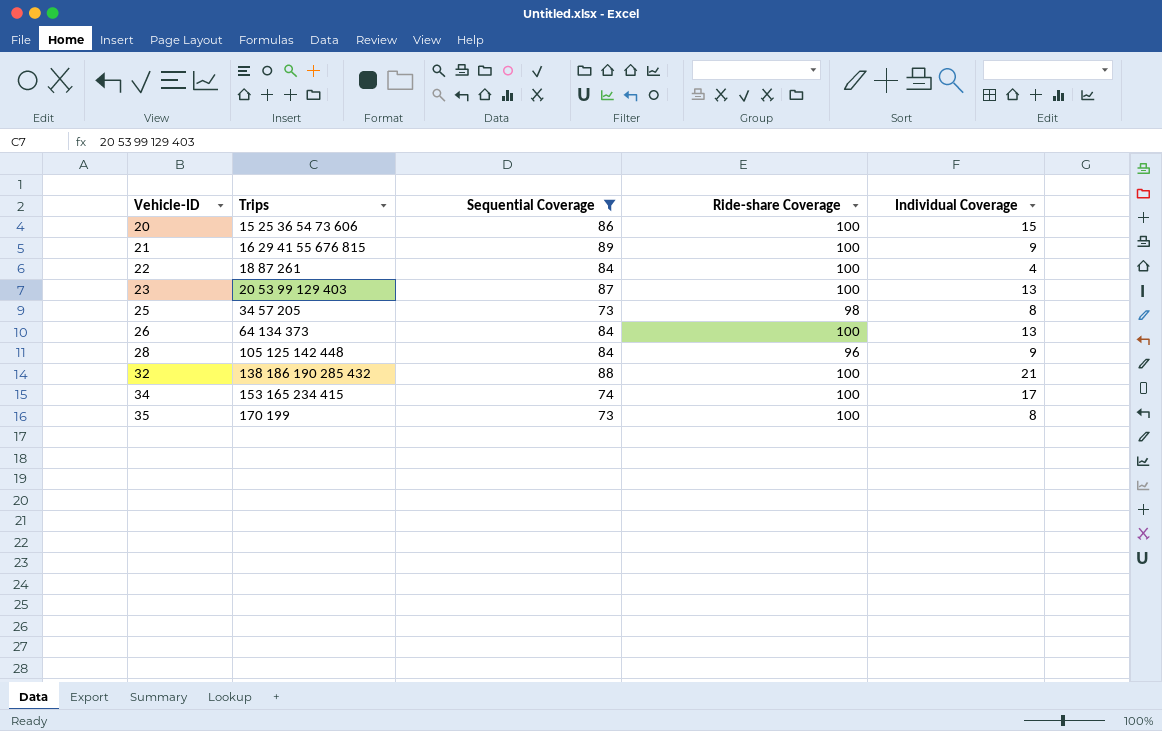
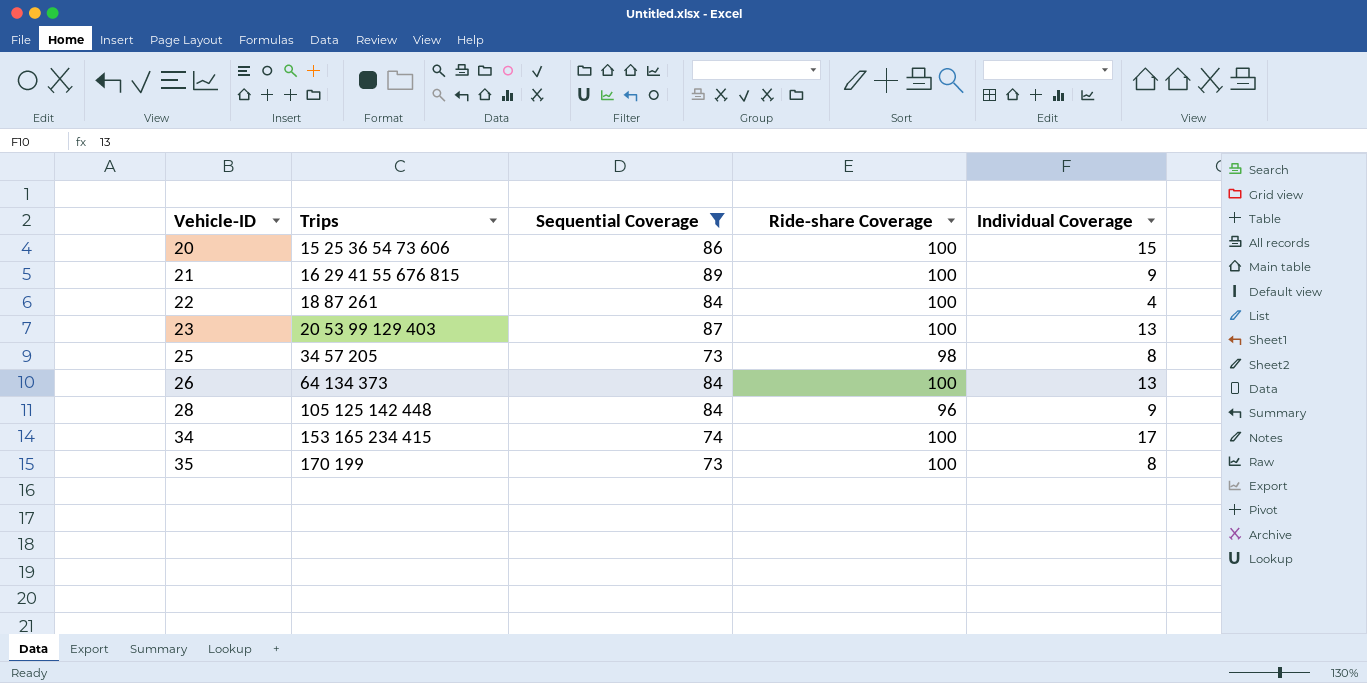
row 32: 138 186 190 285 432 | 88 | 100 | 21 -> none

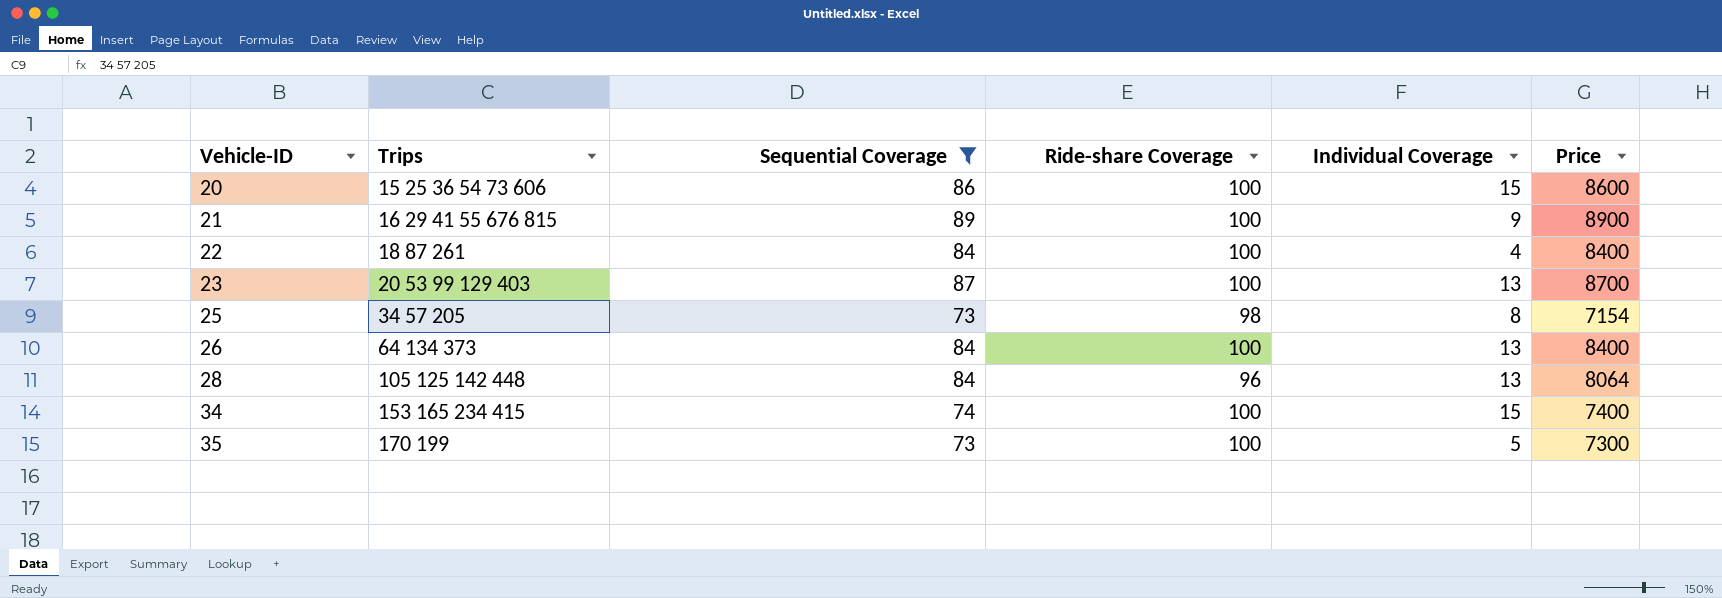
column Price | formula: none -> [Sequential Coverage] * [Ride-share Coverage]
28 | Individual Coverage: 9 -> 13
34 | Individual Coverage: 17 -> 15
35 | Individual Coverage: 8 -> 5

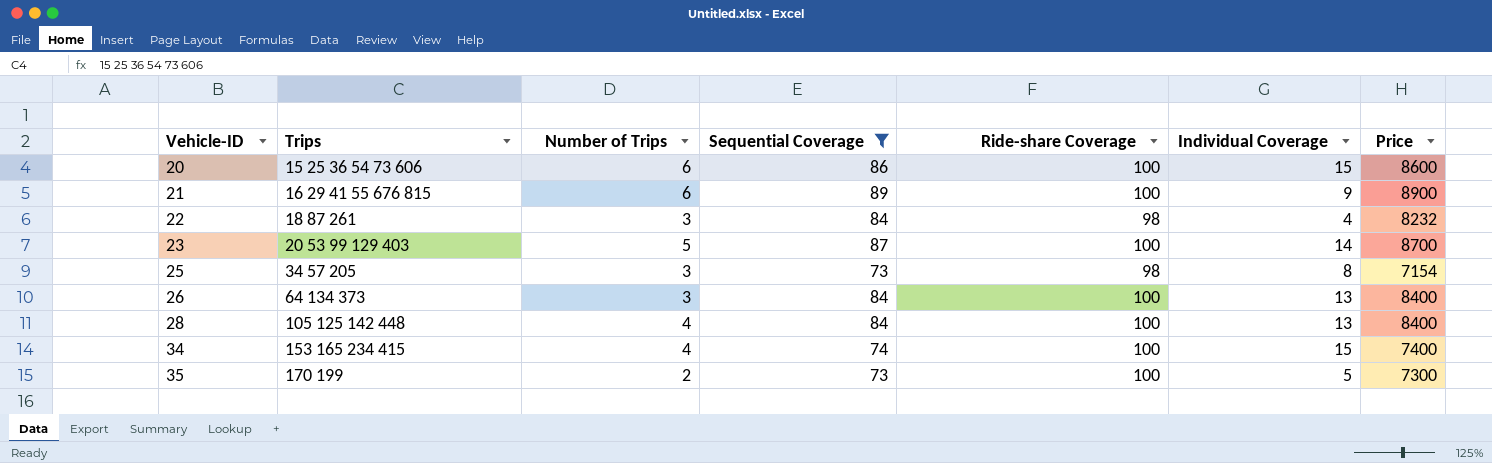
column Number of Trips | position: none -> 3
22 | Ride-share Coverage: 100 -> 98
22 | Price: 8400 -> 8232
23 | Individual Coverage: 13 -> 14
28 | Ride-share Coverage: 96 -> 100
28 | Price: 8064 -> 8400

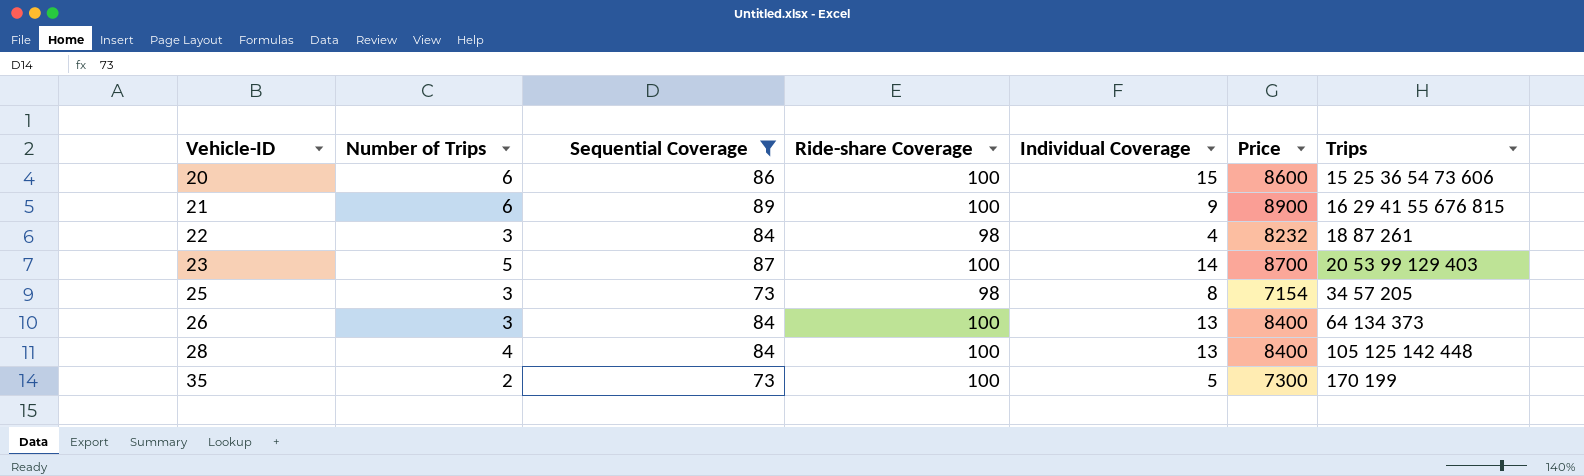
column Trips | position: 2 -> 7
row 34: 153 165 234 415 | 4 | 74 | 100 | 15 | 7400 -> none

